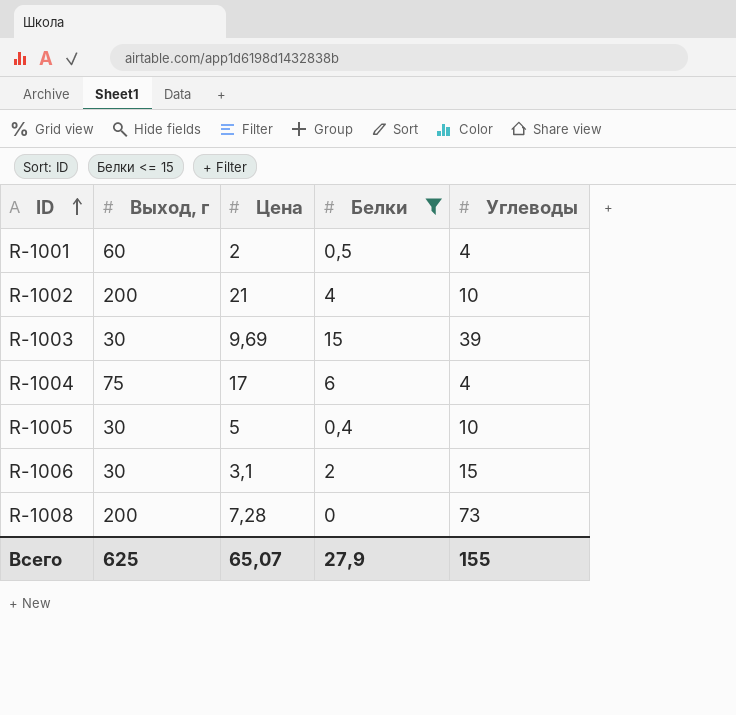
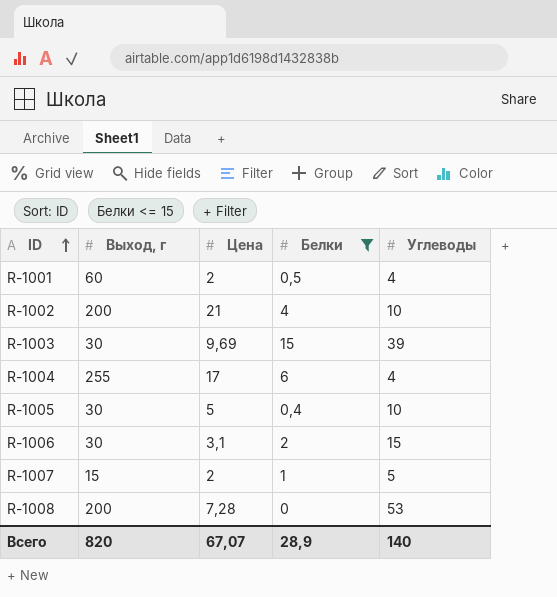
R-1004 | Выход, г: 75 -> 255
row R-1007: none -> 15 | 2 | 1 | 5
R-1008 | Углеводы: 73 -> 53
Всего | Выход, г: 625 -> 820
Всего | Цена: 65,07 -> 67,07
Всего | Белки: 27,9 -> 28,9
Всего | Углеводы: 155 -> 140

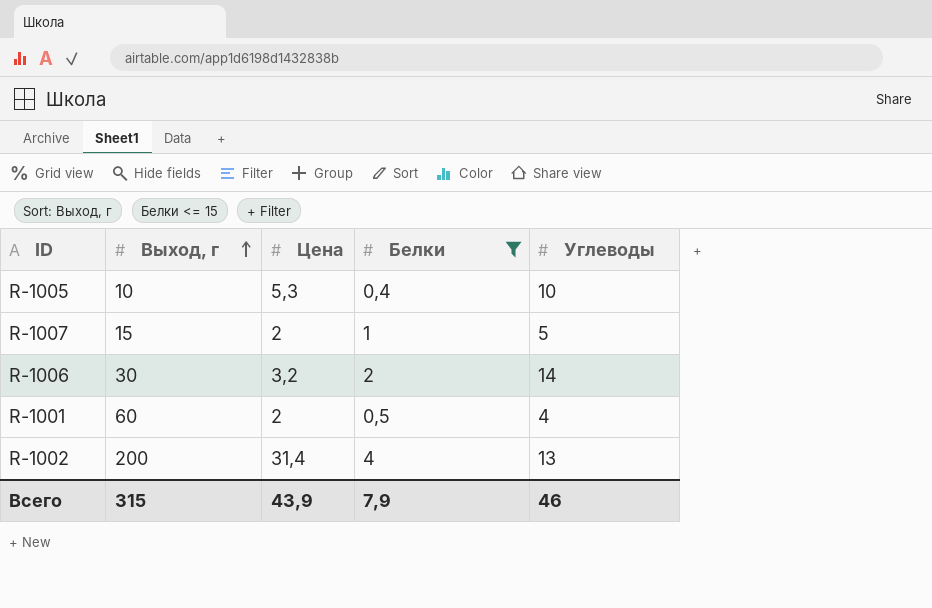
row order: ID ascending -> Выход, г ascending
row R-1003: 30 | 9,69 | 15 | 39 -> none
row R-1004: 255 | 17 | 6 | 4 -> none
row R-1008: 200 | 7,28 | 0 | 53 -> none
R-1005 | Выход, г: 30 -> 10
R-1005 | Цена: 5 -> 5,3
R-1006 | Цена: 3,1 -> 3,2
R-1006 | Углеводы: 15 -> 14
R-1002 | Цена: 21 -> 31,4
R-1002 | Углеводы: 10 -> 13
Всего | Выход, г: 820 -> 315
Всего | Цена: 67,07 -> 43,9
Всего | Белки: 28,9 -> 7,9
Всего | Углеводы: 140 -> 46

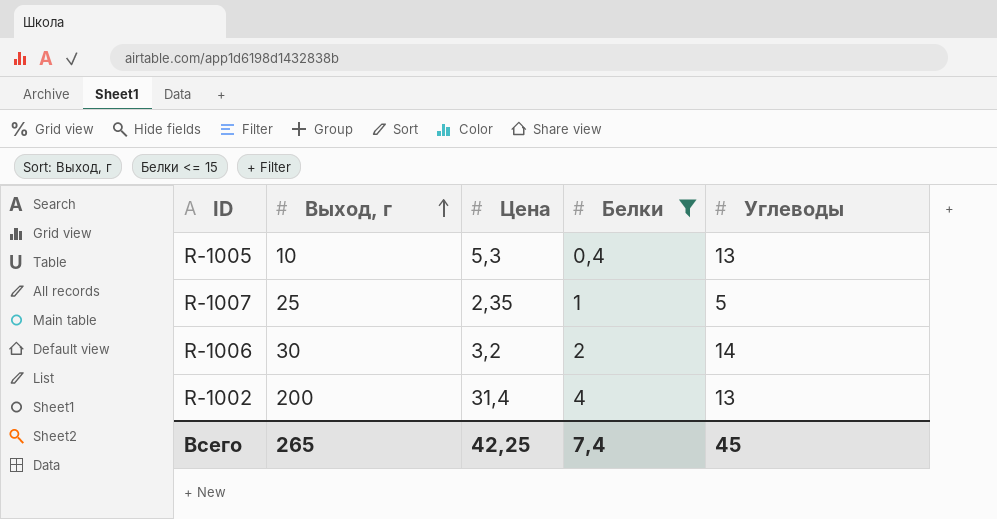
row R-1001: 60 | 2 | 0,5 | 4 -> none
R-1005 | Углеводы: 10 -> 13
R-1007 | Выход, г: 15 -> 25
R-1007 | Цена: 2 -> 2,35
Всего | Выход, г: 315 -> 265
Всего | Цена: 43,9 -> 42,25
Всего | Белки: 7,9 -> 7,4
Всего | Углеводы: 46 -> 45

